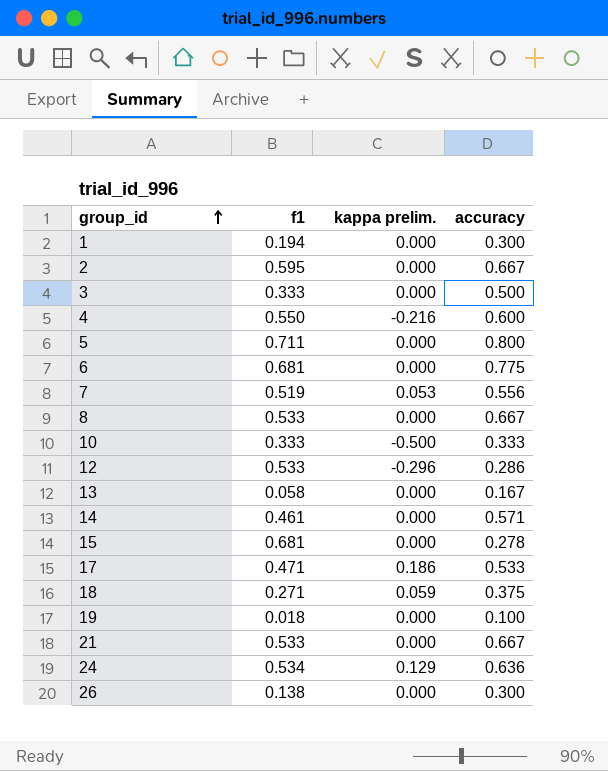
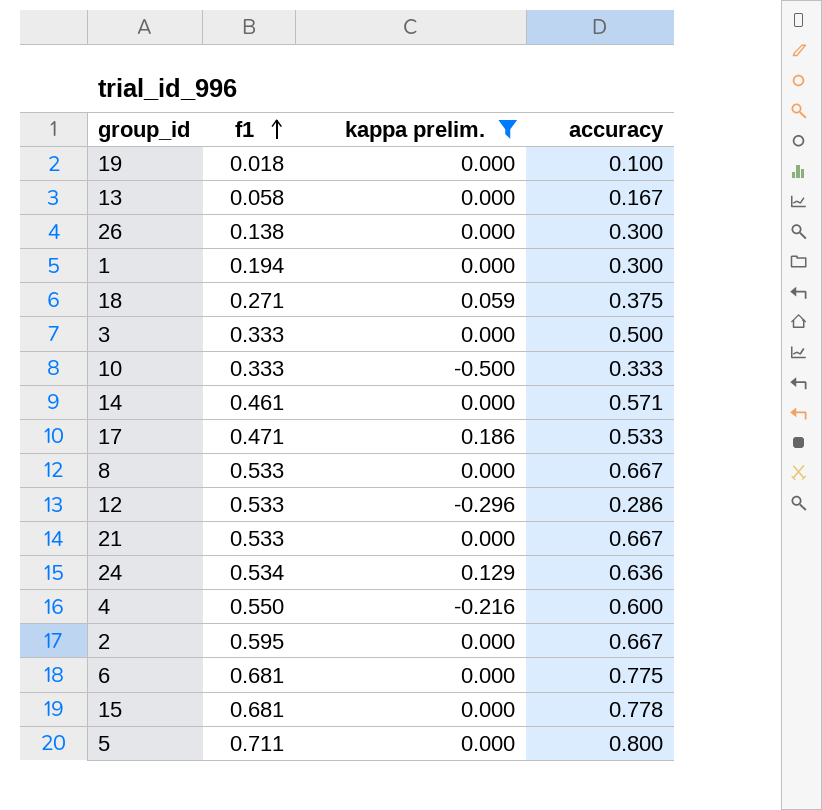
filter: none -> kappa prelim. != 0.053
row order: group_id ascending -> f1 ascending
15 | accuracy: 0.278 -> 0.778

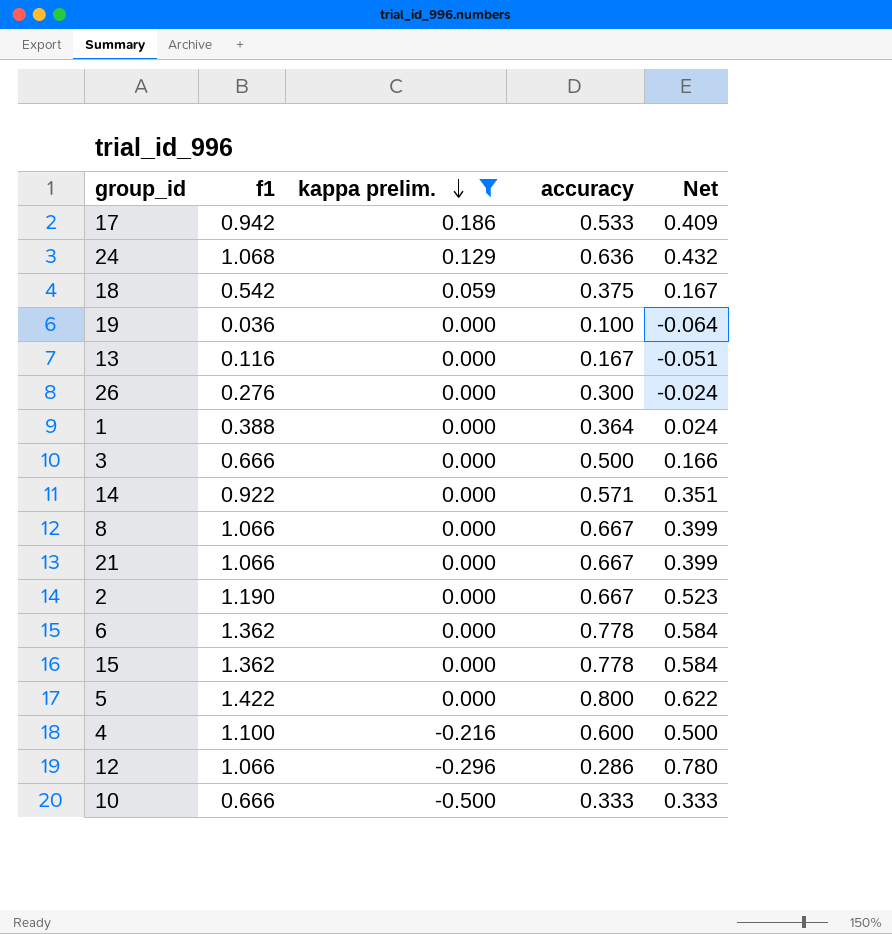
row order: f1 ascending -> kappa prelim. descending
column Net | formula: none -> [f1] - [accuracy]
17 | f1: 0.471 -> 0.942
24 | f1: 0.534 -> 1.068
18 | f1: 0.271 -> 0.542
19 | f1: 0.018 -> 0.036
13 | f1: 0.058 -> 0.116
26 | f1: 0.138 -> 0.276
1 | f1: 0.194 -> 0.388
1 | accuracy: 0.300 -> 0.364
3 | f1: 0.333 -> 0.666
14 | f1: 0.461 -> 0.922
8 | f1: 0.533 -> 1.066
21 | f1: 0.533 -> 1.066
2 | f1: 0.595 -> 1.190
6 | f1: 0.681 -> 1.362
6 | accuracy: 0.775 -> 0.778
15 | f1: 0.681 -> 1.362
5 | f1: 0.711 -> 1.422
4 | f1: 0.550 -> 1.100
12 | f1: 0.533 -> 1.066
10 | f1: 0.333 -> 0.666

